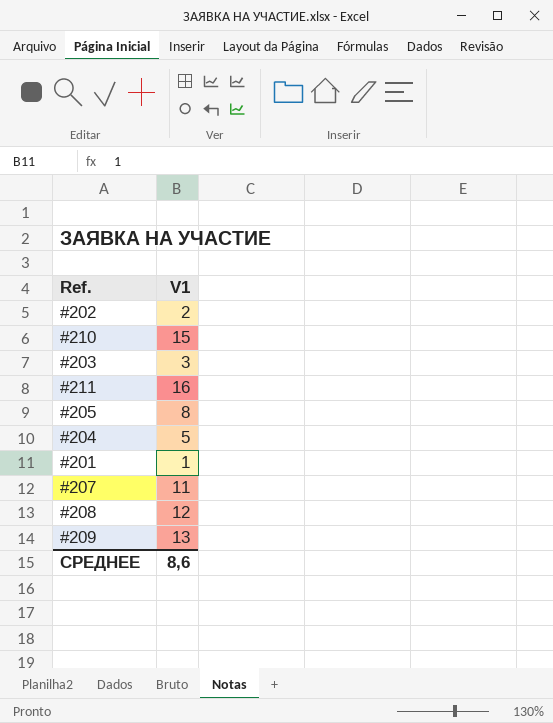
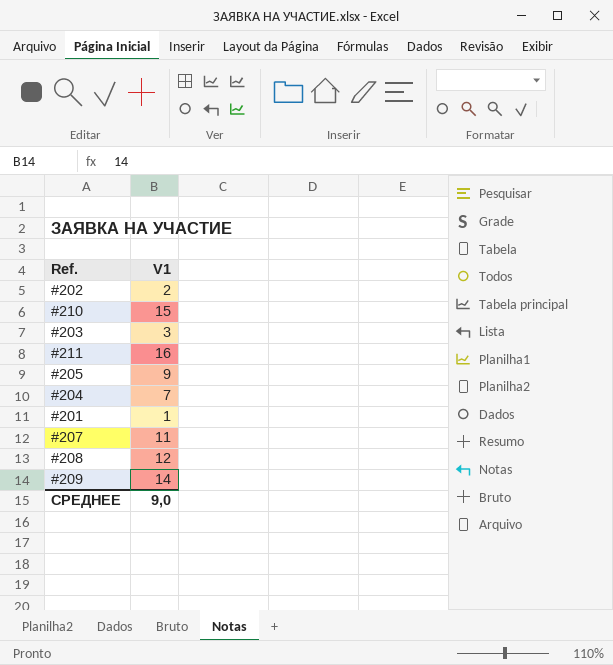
#205 | V1: 8 -> 9
#204 | V1: 5 -> 7
#209 | V1: 13 -> 14
СРЕДНЕЕ | V1: 8,6 -> 9,0

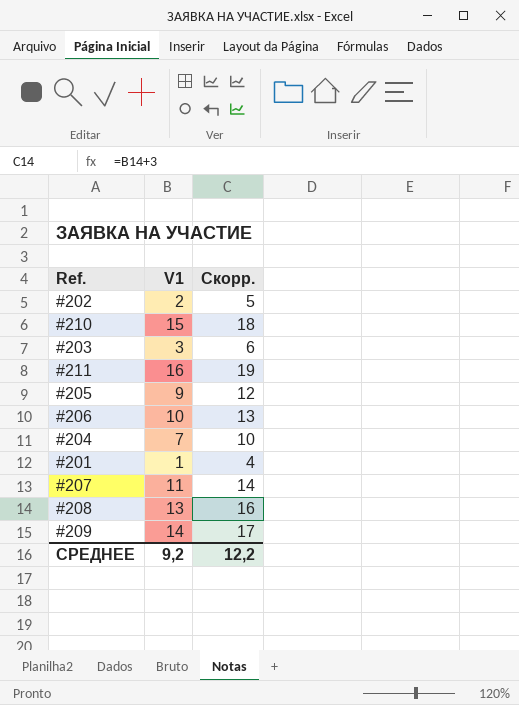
column Скорр. | formula: none -> [V1] + 3
row #206: none -> 10 | 13
#208 | V1: 12 -> 13
СРЕДНЕЕ | V1: 9,0 -> 9,2

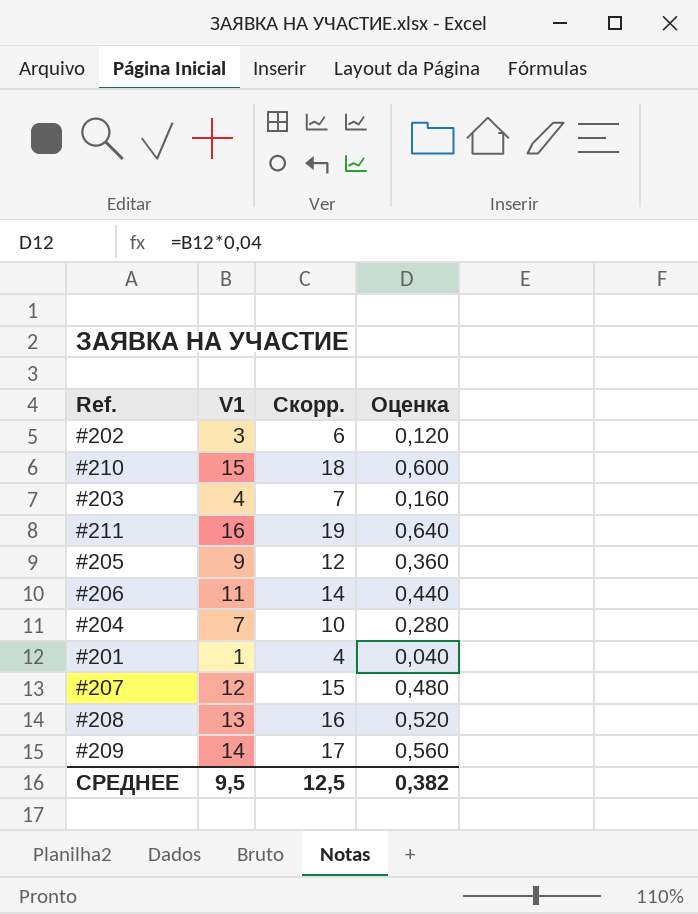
column Оценка | formula: none -> [V1] * 0,04
#202 | V1: 2 -> 3
#202 | Скорр.: 5 -> 6
#203 | V1: 3 -> 4
#203 | Скорр.: 6 -> 7
#206 | V1: 10 -> 11
#206 | Скорр.: 13 -> 14
#207 | V1: 11 -> 12
#207 | Скорр.: 14 -> 15
СРЕДНЕЕ | V1: 9,2 -> 9,5
СРЕДНЕЕ | Скорр.: 12,2 -> 12,5

